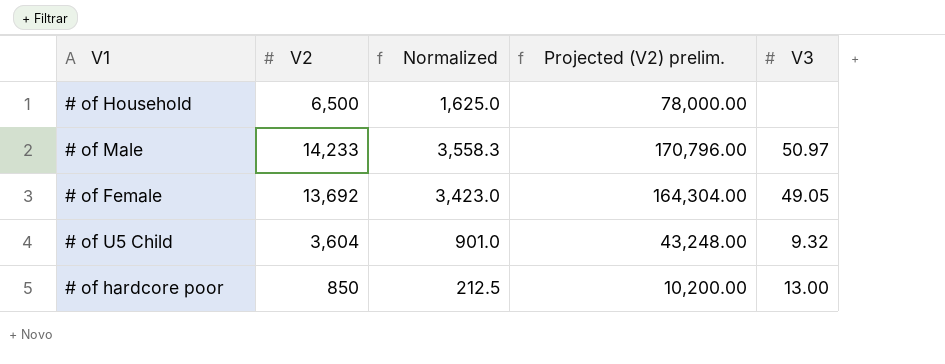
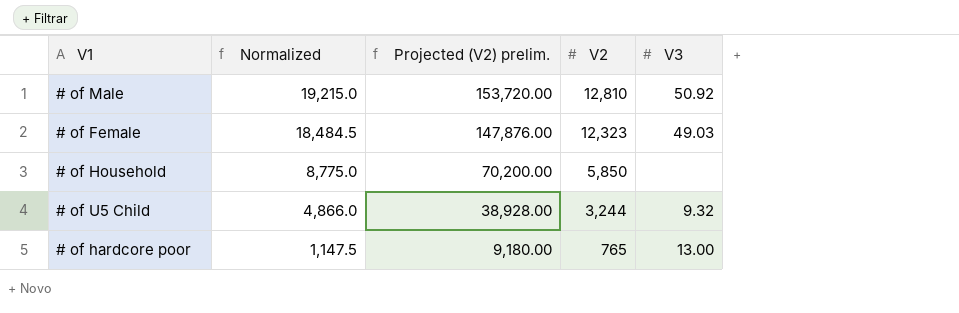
row order: none -> Normalized descending
column Normalized | formula: [V2] * 0.25 -> [V2] * 1.5
column V2 | position: 2 -> 4
# of Male | Projected (V2) prelim.: 170,796.00 -> 153,720.00
# of Male | V2: 14,233 -> 12,810
# of Male | V3: 50.97 -> 50.92
# of Female | Projected (V2) prelim.: 164,304.00 -> 147,876.00
# of Female | V2: 13,692 -> 12,323
# of Female | V3: 49.05 -> 49.03
# of Household | Projected (V2) prelim.: 78,000.00 -> 70,200.00
# of Household | V2: 6,500 -> 5,850
# of U5 Child | Projected (V2) prelim.: 43,248.00 -> 38,928.00
# of U5 Child | V2: 3,604 -> 3,244
# of hardcore poor | Projected (V2) prelim.: 10,200.00 -> 9,180.00
# of hardcore poor | V2: 850 -> 765

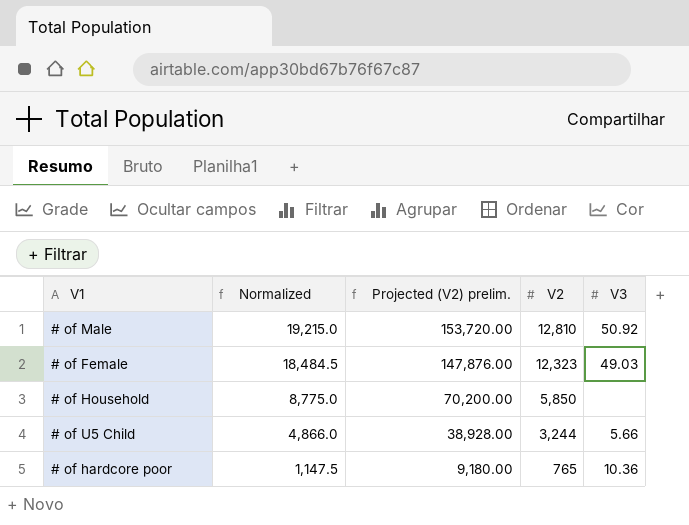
# of U5 Child | V3: 9.32 -> 5.66
# of hardcore poor | V3: 13.00 -> 10.36

